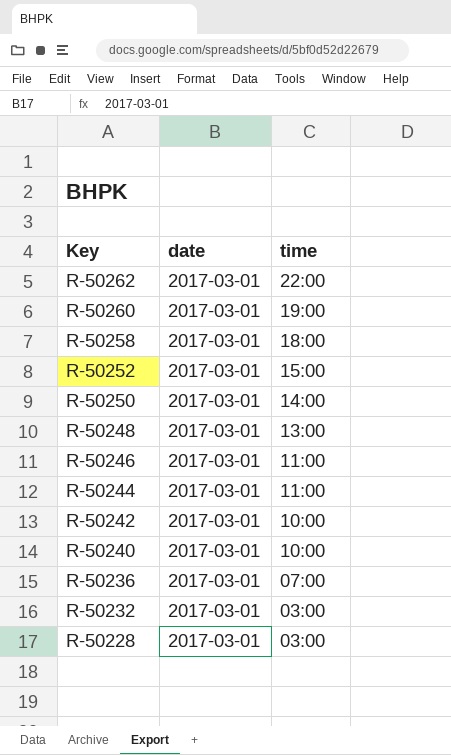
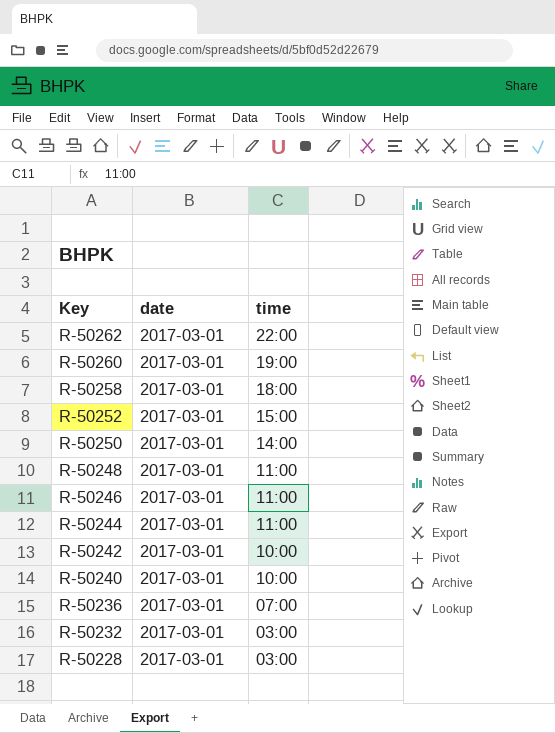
R-50248 | time: 13:00 -> 11:00

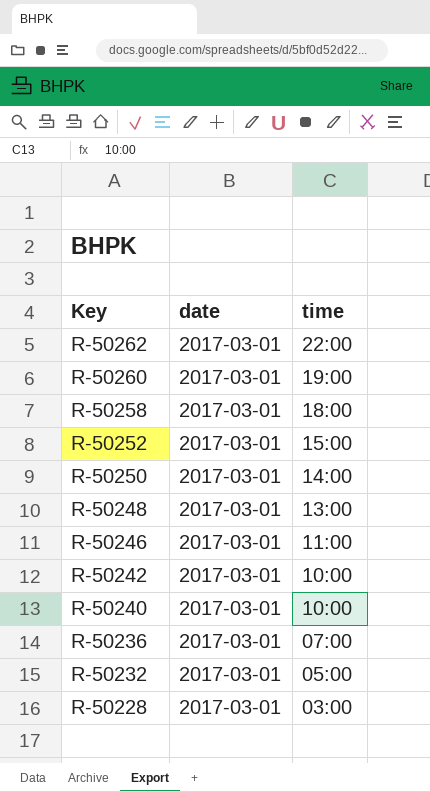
row R-50244: 2017-03-01 | 11:00 -> none
R-50248 | time: 11:00 -> 13:00
R-50232 | time: 03:00 -> 05:00

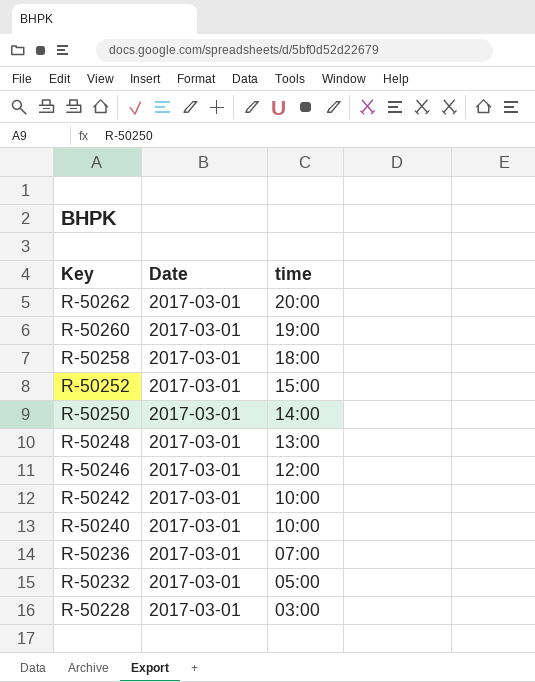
column name: date -> Date
R-50262 | time: 22:00 -> 20:00
R-50246 | time: 11:00 -> 12:00

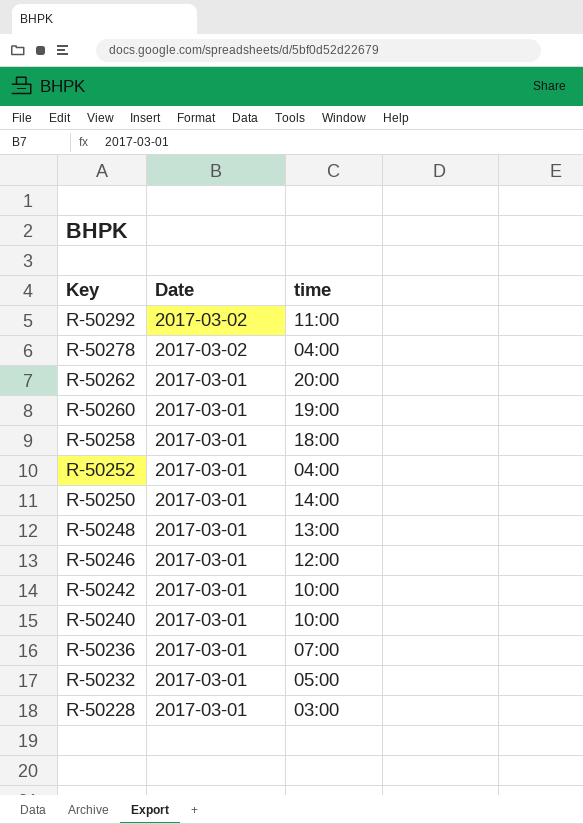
row R-50292: none -> 2017-03-02 | 11:00
row R-50278: none -> 2017-03-02 | 04:00
R-50252 | time: 15:00 -> 04:00

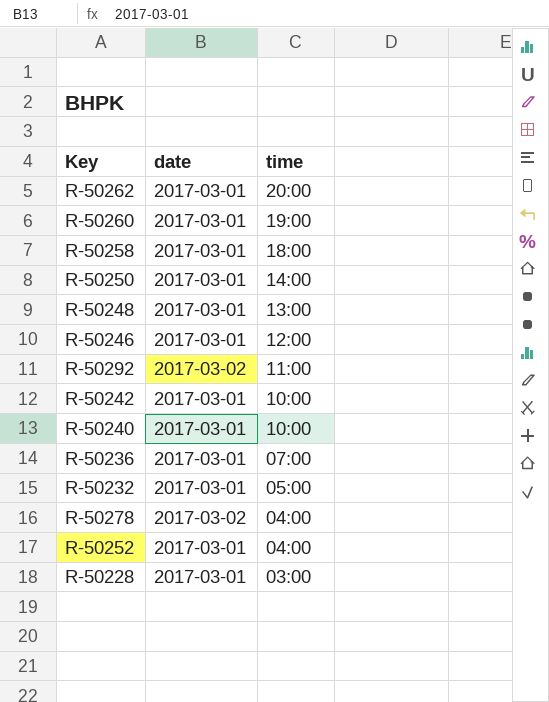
row order: Key descending -> time descending
column name: Date -> date

